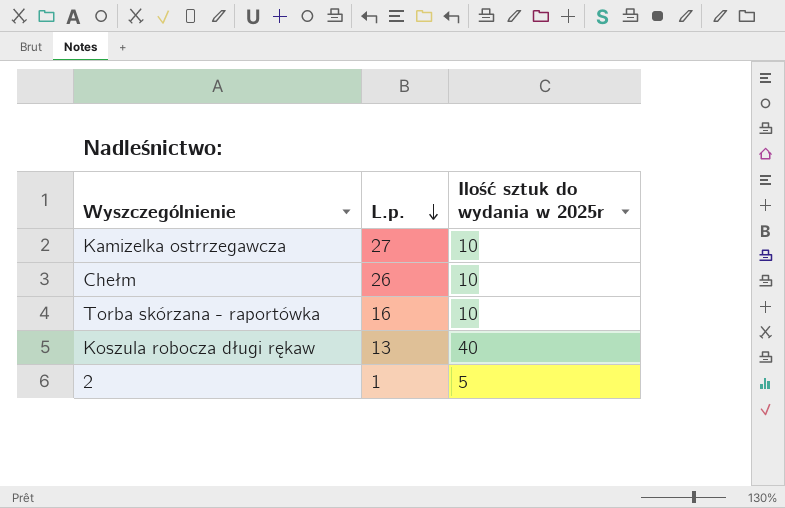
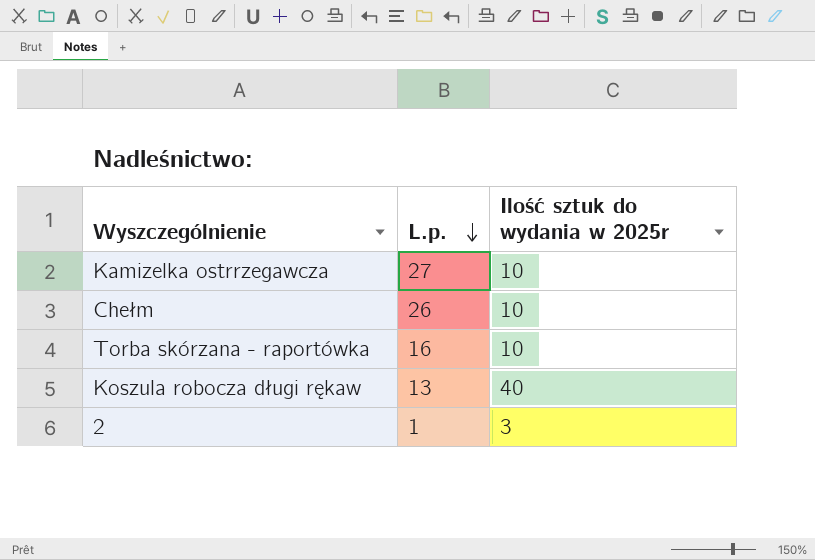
2 | Ilość sztuk do wydania w 2025r: 5 -> 3

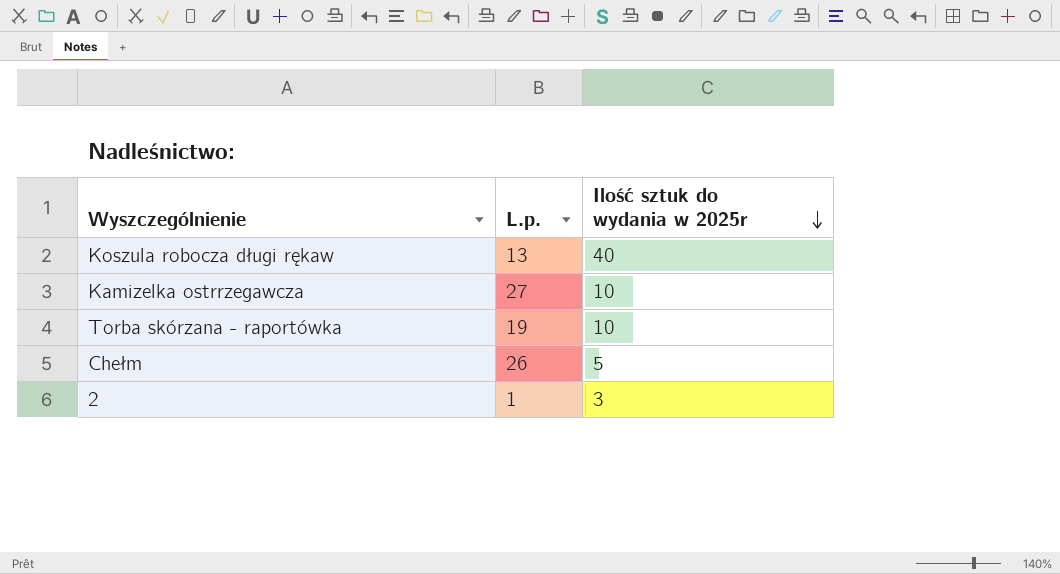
row order: L.p. descending -> Ilość sztuk do wydania w 2025r descending
Torba skórzana - raportówka | L.p.: 16 -> 19
Chełm | Ilość sztuk do wydania w 2025r: 10 -> 5

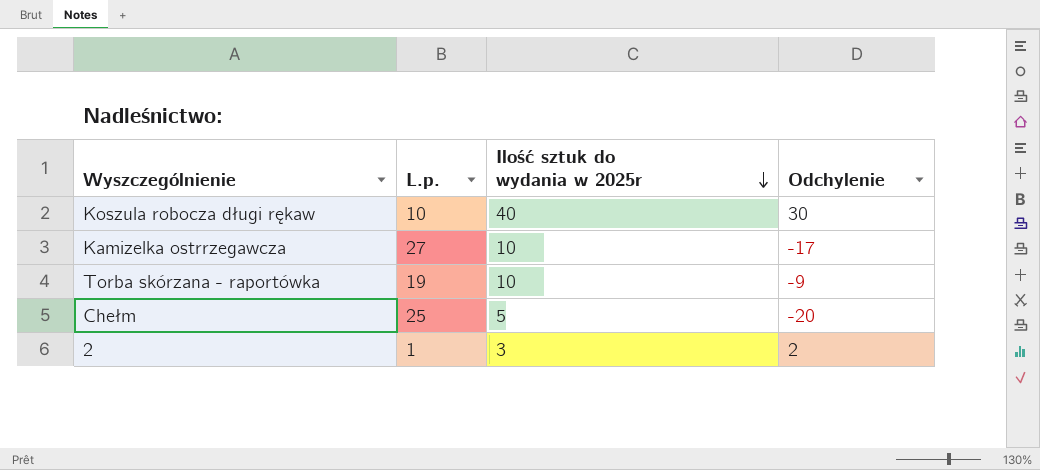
column Odchylenie | formula: none -> [Ilość sztuk do wydania w 2025r] - [L.p.]
Koszula robocza długi rękaw | L.p.: 13 -> 10
Chełm | L.p.: 26 -> 25

